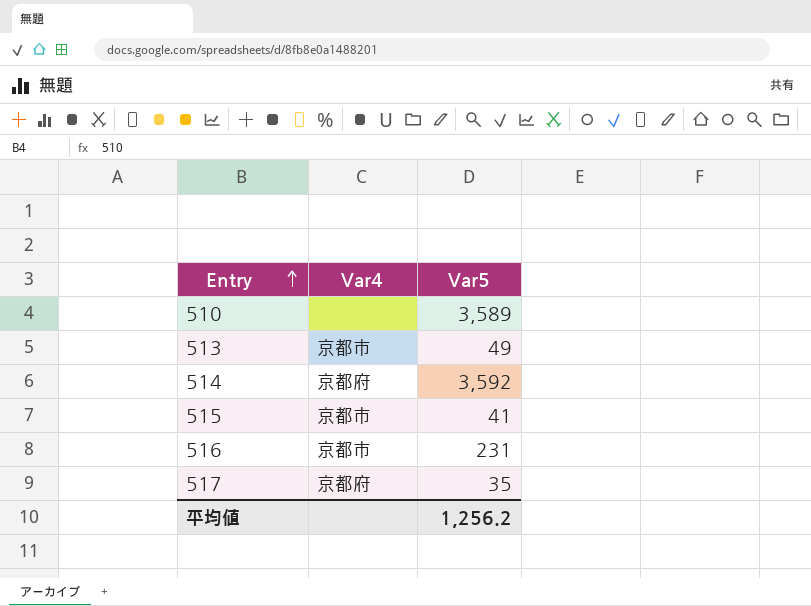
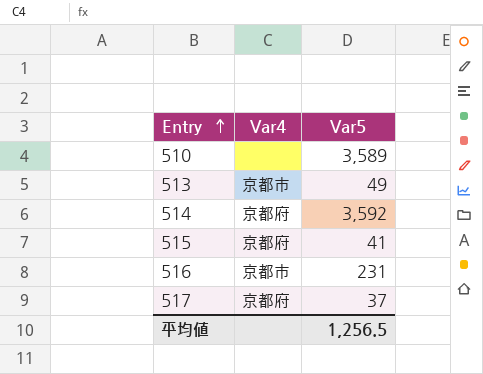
515 | Var4: 京都市 -> 京都府
517 | Var5: 35 -> 37
平均値 | Var5: 1,256.2 -> 1,256.5

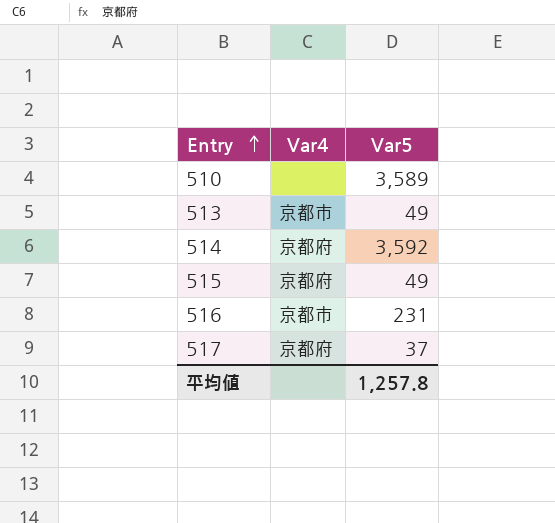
515 | Var5: 41 -> 49
平均値 | Var5: 1,256.5 -> 1,257.8

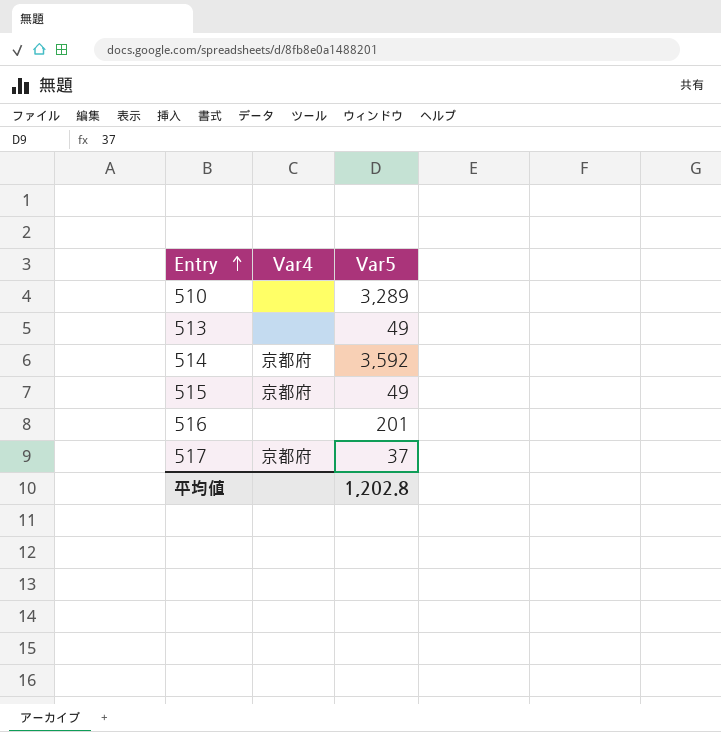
510 | Var5: 3,589 -> 3,289
513 | Var4: 京都市 -> none
516 | Var4: 京都市 -> none
516 | Var5: 231 -> 201
平均値 | Var5: 1,257.8 -> 1,202.8

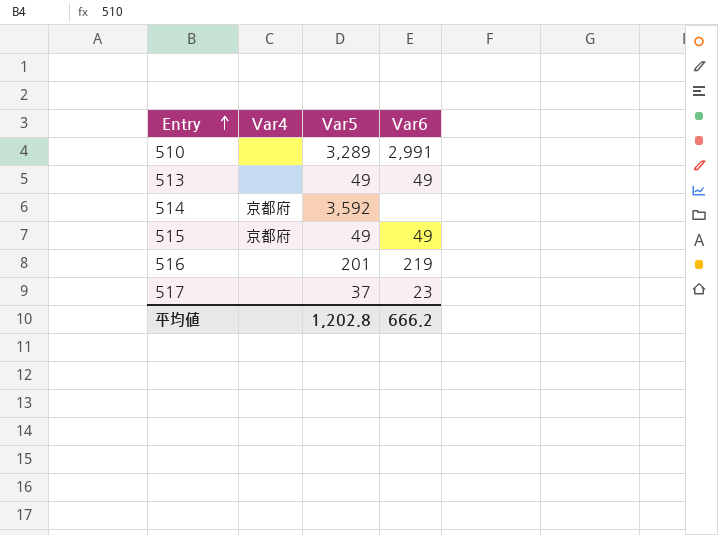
column Var6 | position: none -> 4
517 | Var4: 京都府 -> none

